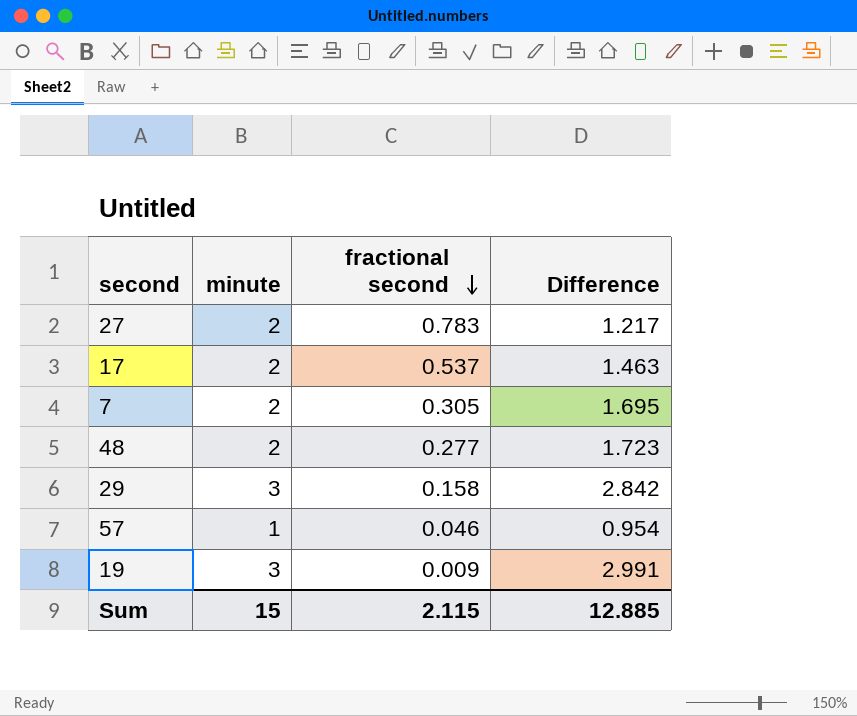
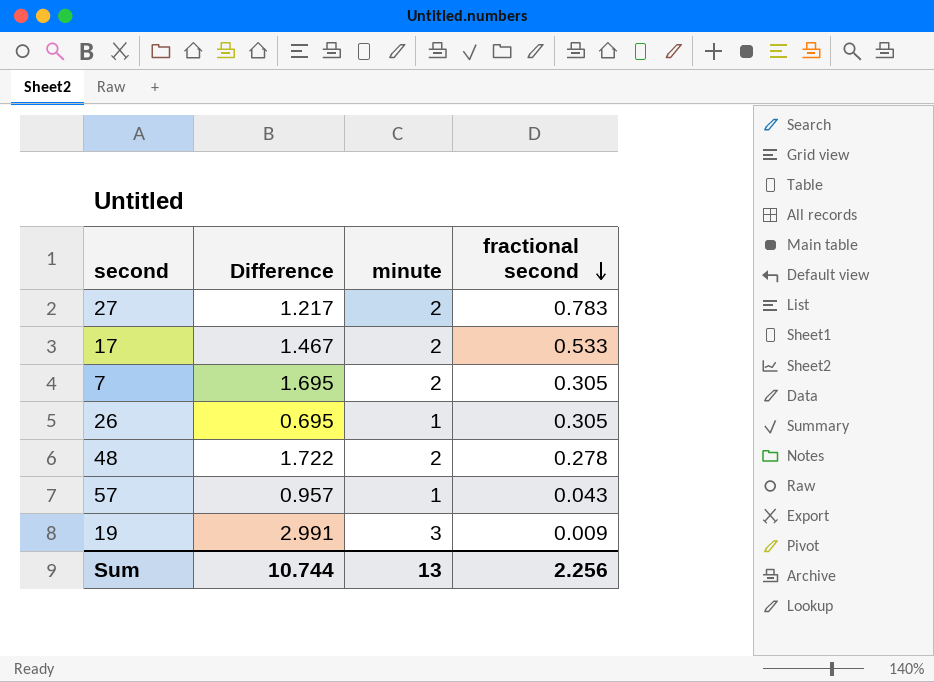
column Difference | position: 4 -> 2
row 29: 3 | 0.158 | 2.842 -> none
17 | Difference: 1.463 -> 1.467
17 | fractional second: 0.537 -> 0.533
row 26: none -> 0.695 | 1 | 0.305
48 | Difference: 1.723 -> 1.722
48 | fractional second: 0.277 -> 0.278
57 | Difference: 0.954 -> 0.957
57 | fractional second: 0.046 -> 0.043
Sum | Difference: 12.885 -> 10.744
Sum | minute: 15 -> 13
Sum | fractional second: 2.115 -> 2.256

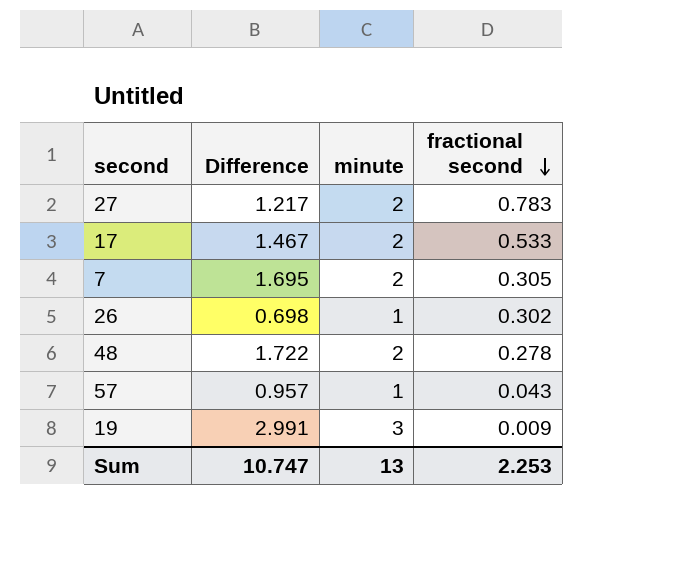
26 | Difference: 0.695 -> 0.698
26 | fractional second: 0.305 -> 0.302
Sum | Difference: 10.744 -> 10.747
Sum | fractional second: 2.256 -> 2.253

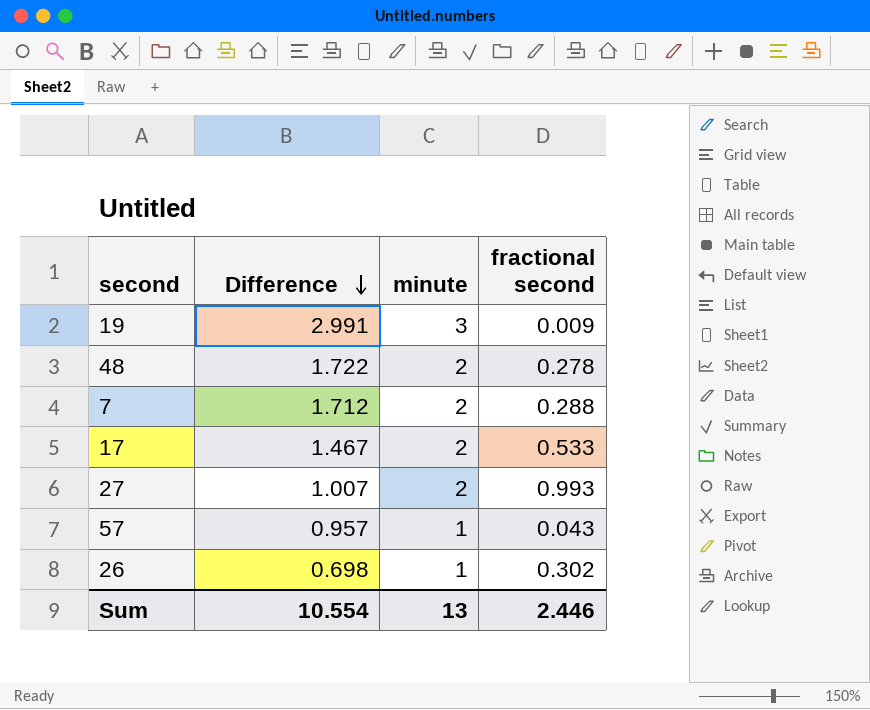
row order: fractional second descending -> Difference descending
7 | Difference: 1.695 -> 1.712
7 | fractional second: 0.305 -> 0.288
27 | Difference: 1.217 -> 1.007
27 | fractional second: 0.783 -> 0.993
Sum | Difference: 10.747 -> 10.554
Sum | fractional second: 2.253 -> 2.446

